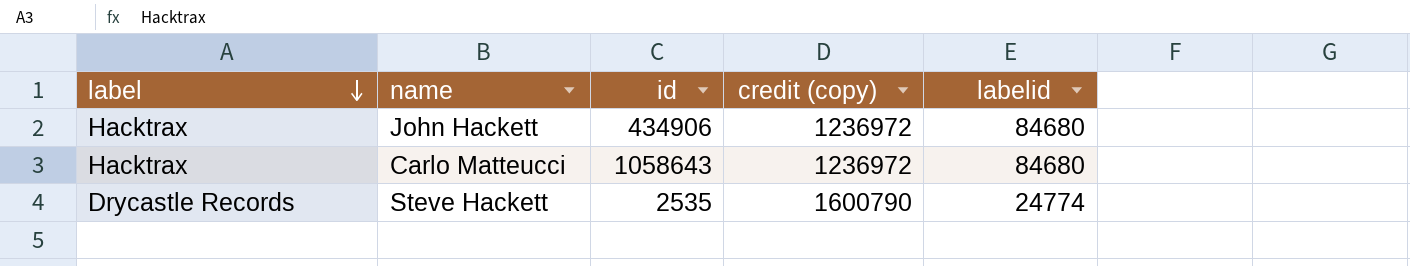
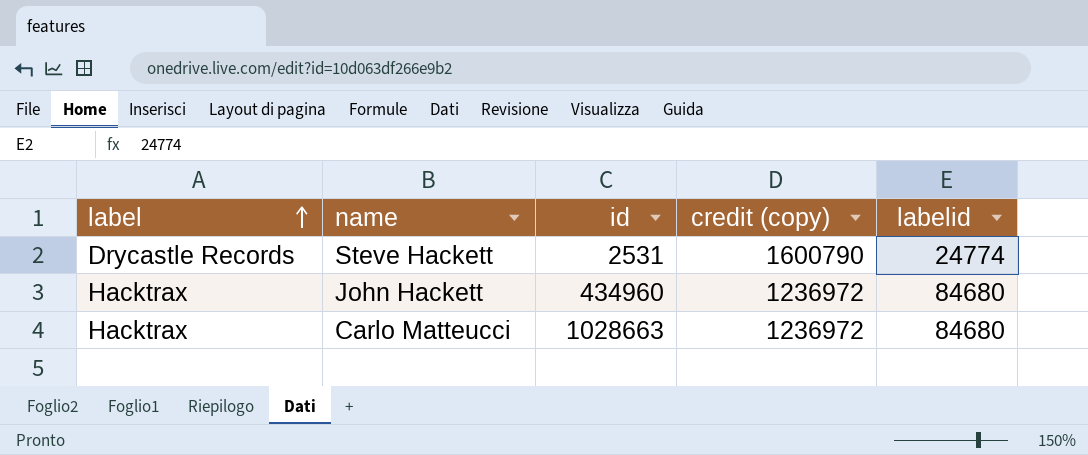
row order: label descending -> label ascending
Steve Hackett | id: 2535 -> 2531
John Hackett | id: 434906 -> 434960
Carlo Matteucci | id: 1058643 -> 1028663

